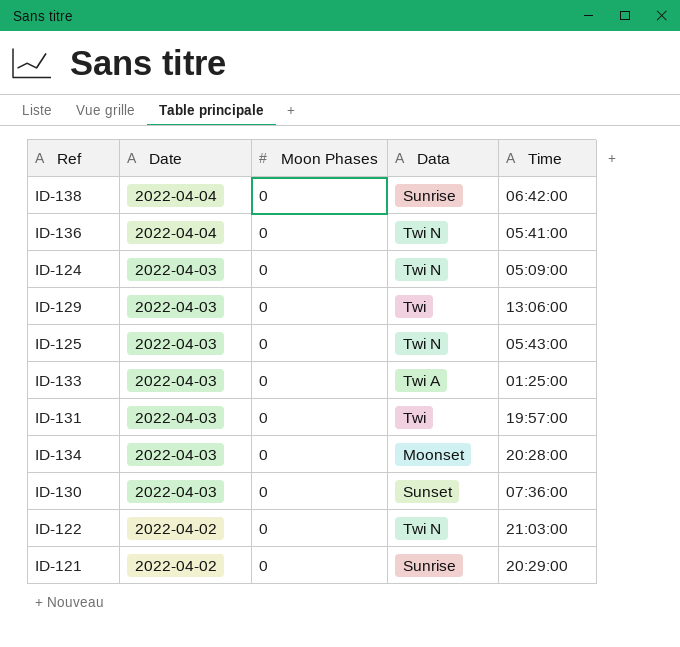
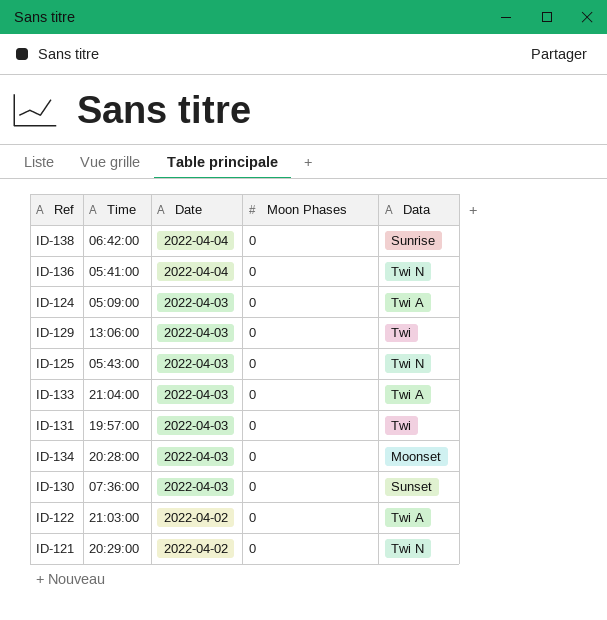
column Time | position: 5 -> 2
ID-124 | Data: Twi N -> Twi A
ID-133 | Time: 01:25:00 -> 21:04:00
ID-122 | Data: Twi N -> Twi A
ID-121 | Data: Sunrise -> Twi N

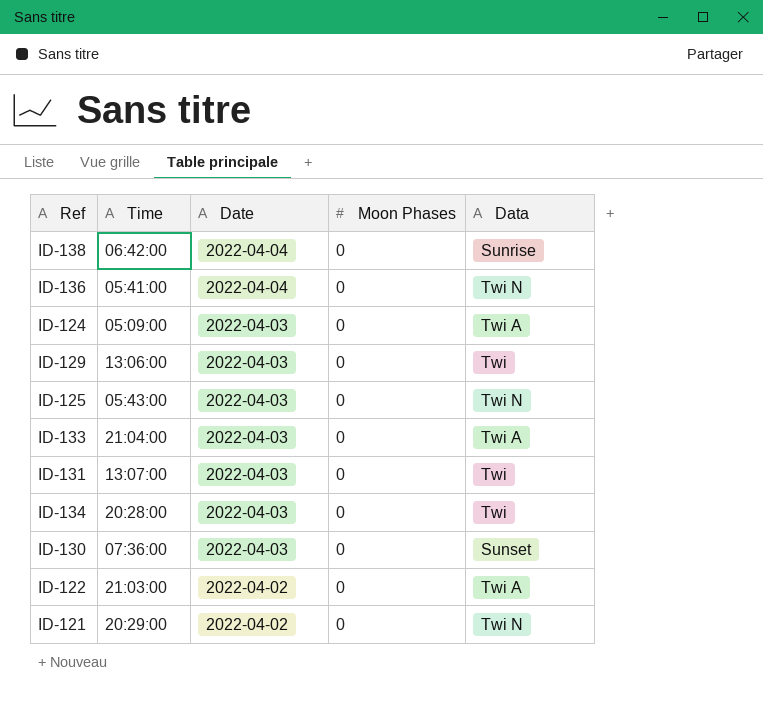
ID-131 | Time: 19:57:00 -> 13:07:00
ID-134 | Data: Moonset -> Twi

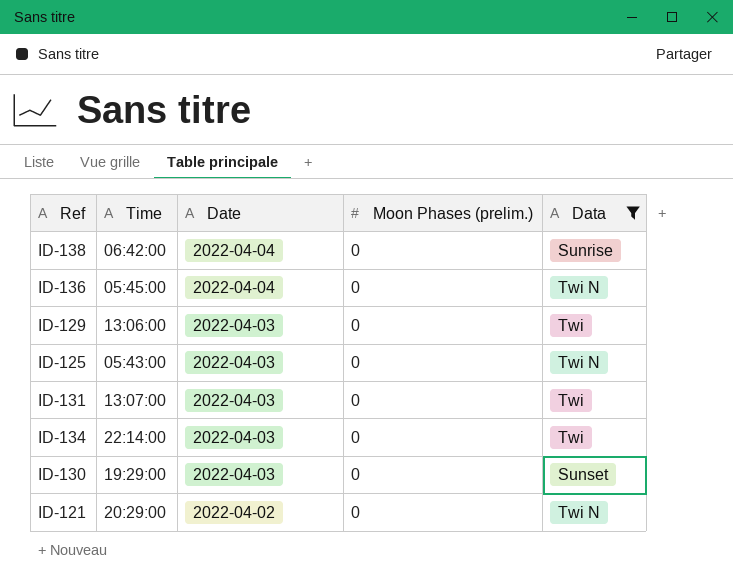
filter: none -> Data != Twi A
column name: Moon Phases -> Moon Phases (prelim.)
ID-136 | Time: 05:41:00 -> 05:45:00
ID-134 | Time: 20:28:00 -> 22:14:00
ID-130 | Time: 07:36:00 -> 19:29:00

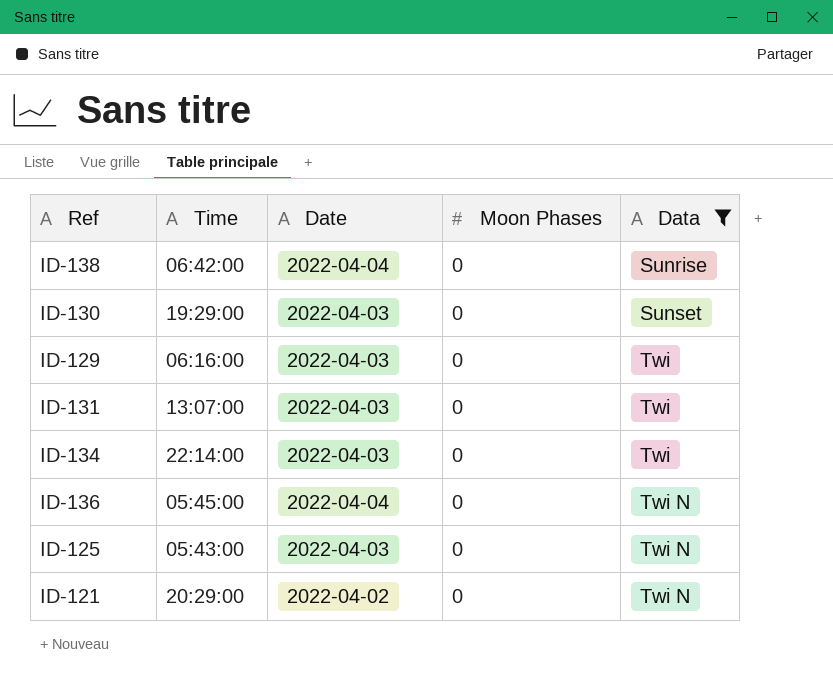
row order: Date descending -> Data ascending
column name: Moon Phases (prelim.) -> Moon Phases
ID-129 | Time: 13:06:00 -> 06:16:00

